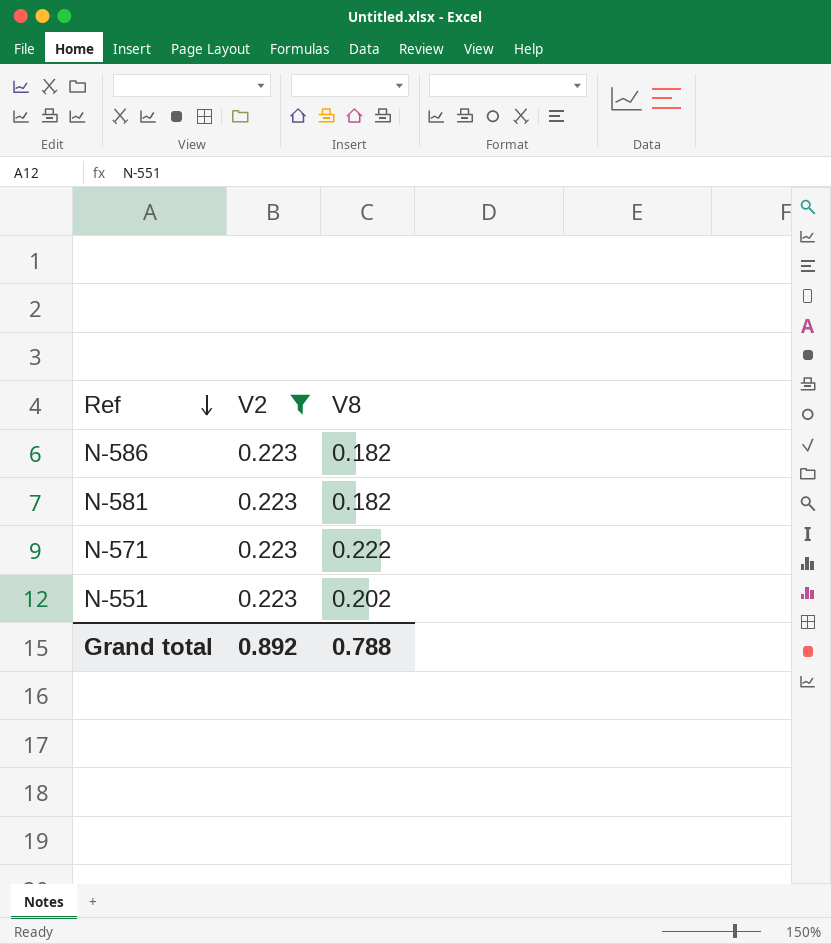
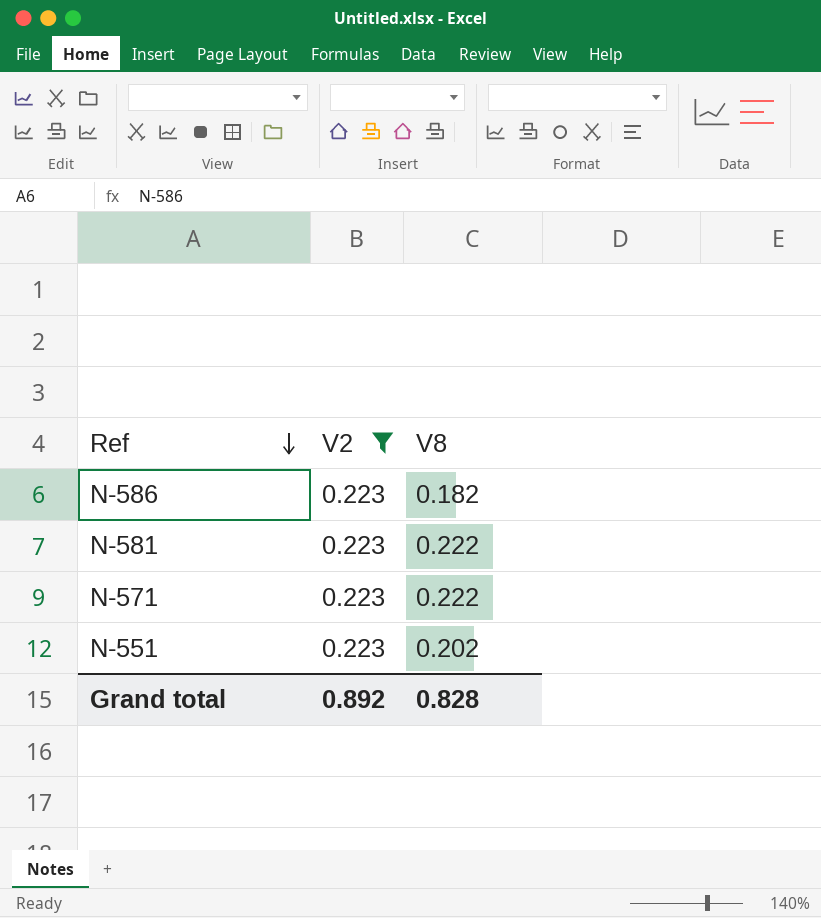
N-581 | V8: 0.182 -> 0.222
Grand total | V8: 0.788 -> 0.828

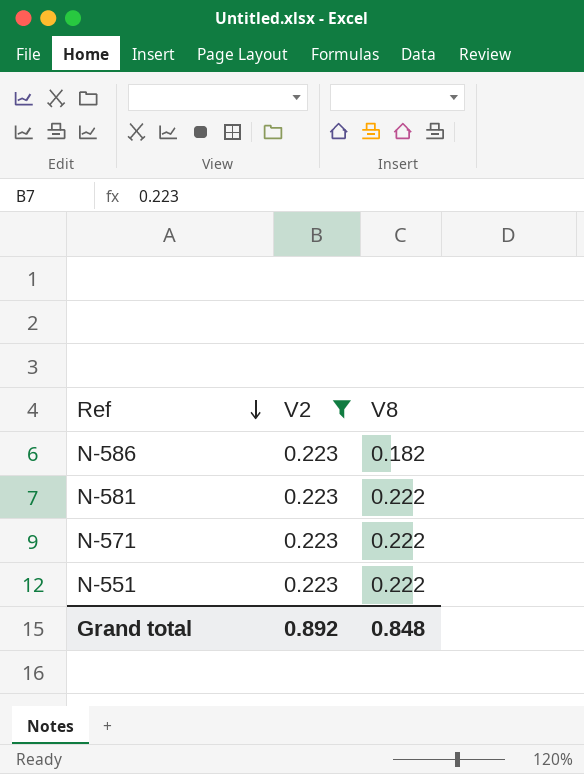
N-551 | V8: 0.202 -> 0.222
Grand total | V8: 0.828 -> 0.848

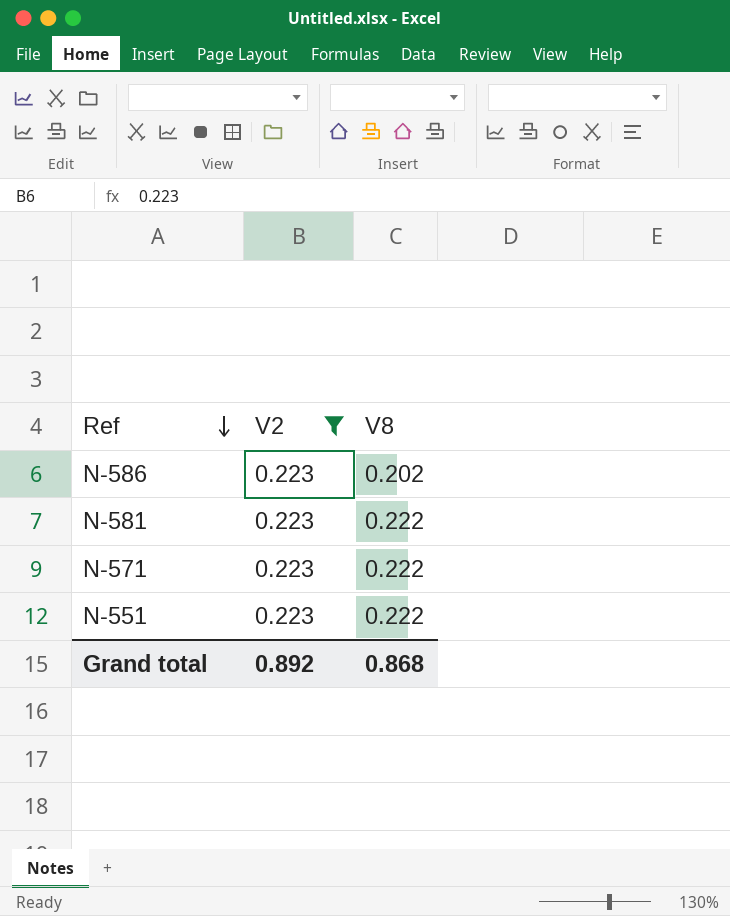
N-586 | V8: 0.182 -> 0.202
Grand total | V8: 0.848 -> 0.868

